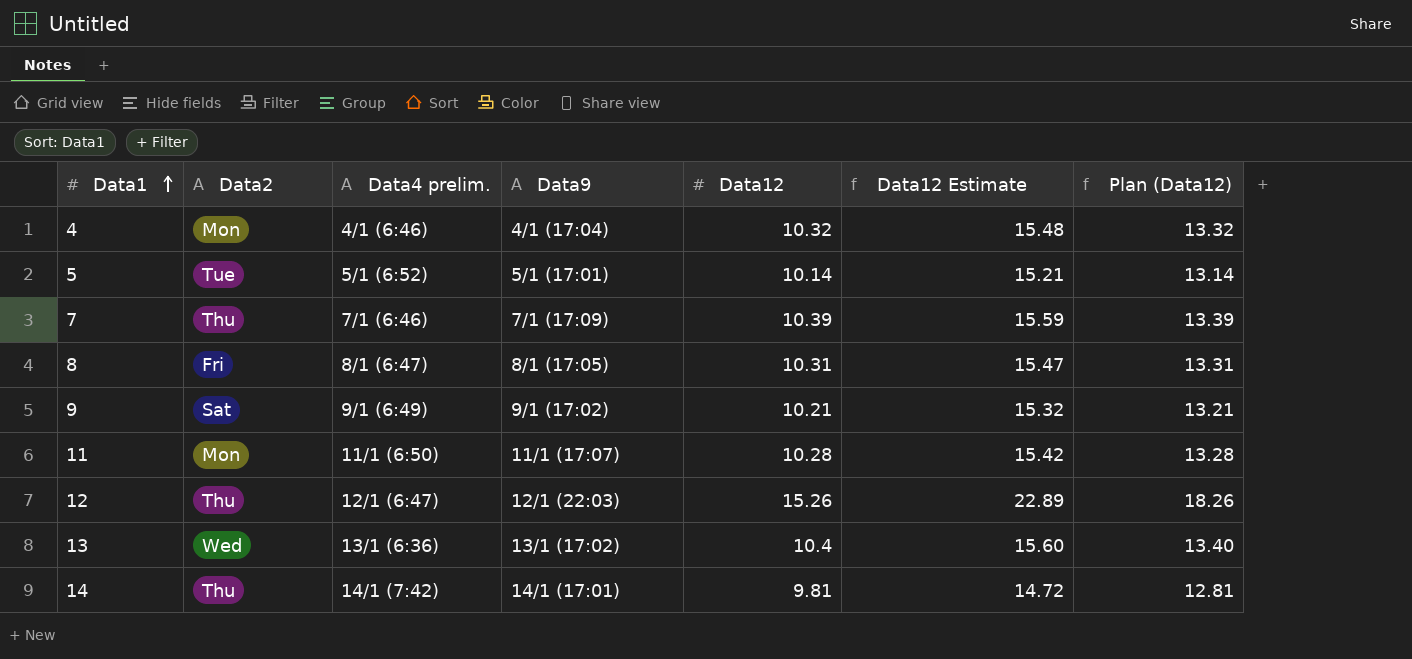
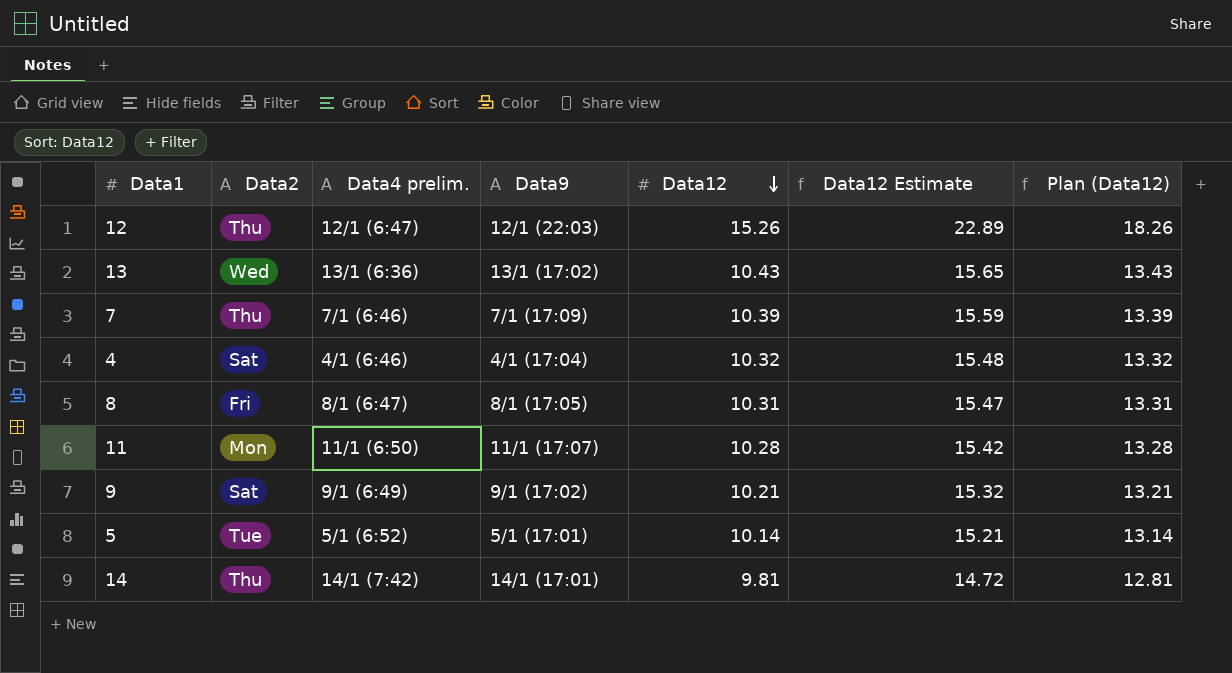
row order: Data1 ascending -> Data12 descending
13 | Data12: 10.4 -> 10.43
13 | Data12 Estimate: 15.60 -> 15.65
13 | Plan (Data12): 13.40 -> 13.43
4 | Data2: Mon -> Sat

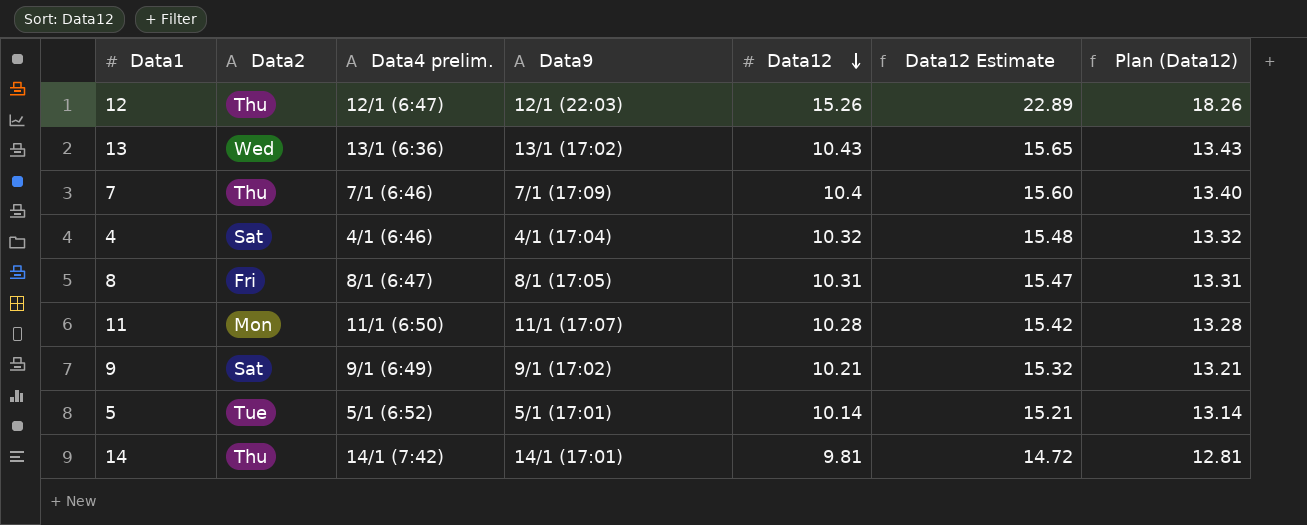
7 | Data12: 10.39 -> 10.4
7 | Data12 Estimate: 15.59 -> 15.60
7 | Plan (Data12): 13.39 -> 13.40

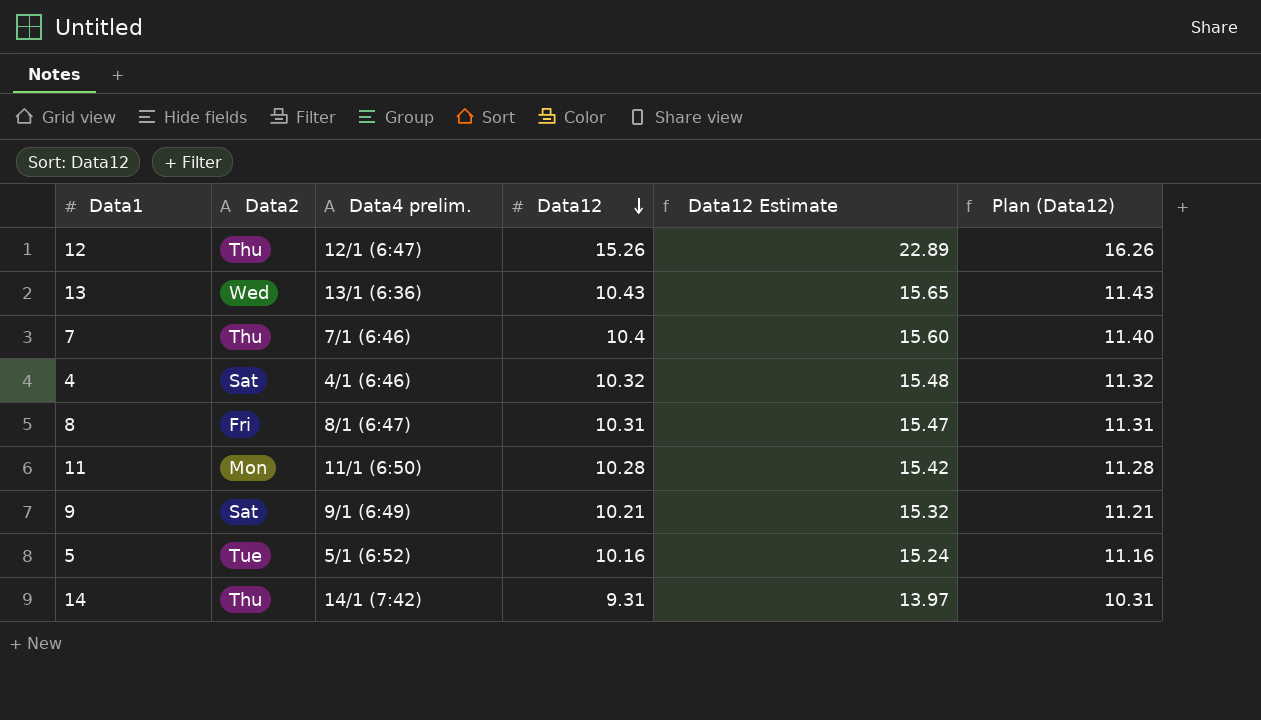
column Data9 | position: 4 -> none
column Plan (Data12) | formula: [Data12] + 3 -> [Data12] + 1
5 | Data12: 10.14 -> 10.16
5 | Data12 Estimate: 15.21 -> 15.24
14 | Data12: 9.81 -> 9.31
14 | Data12 Estimate: 14.72 -> 13.97

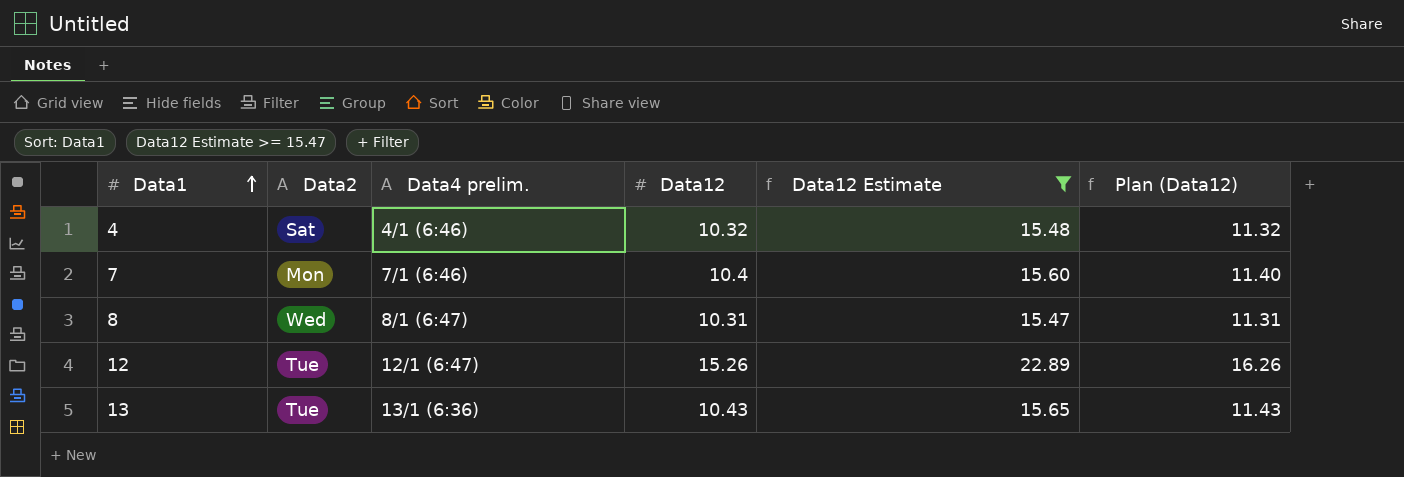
filter: none -> Data12 Estimate >= 15.47
row order: Data12 descending -> Data1 ascending
7 | Data2: Thu -> Mon
8 | Data2: Fri -> Wed
12 | Data2: Thu -> Tue
13 | Data2: Wed -> Tue

